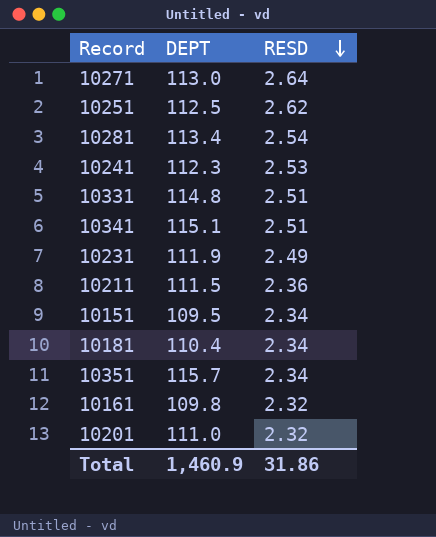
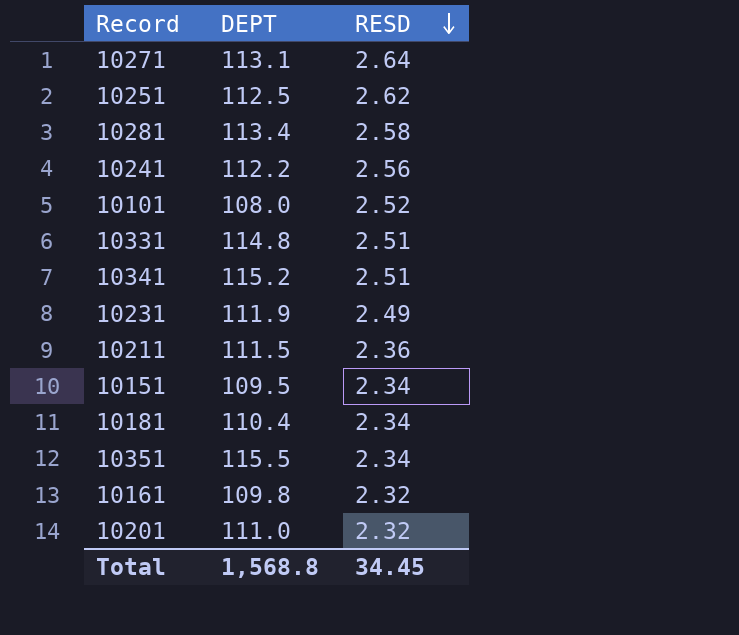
10271 | DEPT: 113.0 -> 113.1
10281 | RESD: 2.54 -> 2.58
10241 | DEPT: 112.3 -> 112.2
10241 | RESD: 2.53 -> 2.56
row 10101: none -> 108.0 | 2.52
10341 | DEPT: 115.1 -> 115.2
10351 | DEPT: 115.7 -> 115.5
Total | DEPT: 1,460.9 -> 1,568.8
Total | RESD: 31.86 -> 34.45

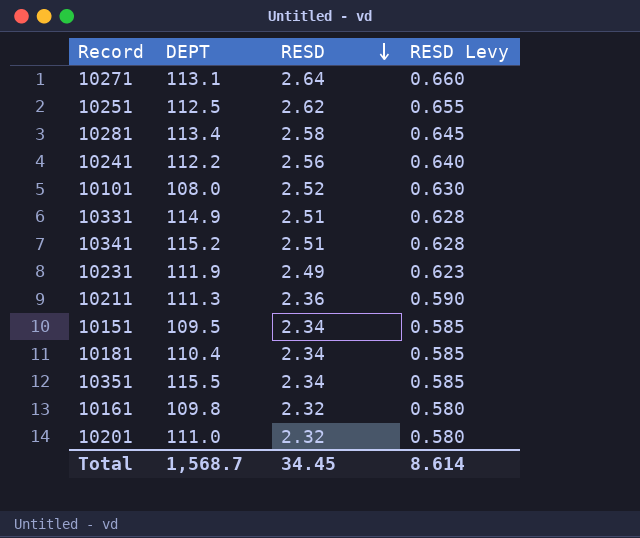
column RESD Levy | formula: none -> [RESD] * 0.25
10331 | DEPT: 114.8 -> 114.9
10211 | DEPT: 111.5 -> 111.3
Total | DEPT: 1,568.8 -> 1,568.7

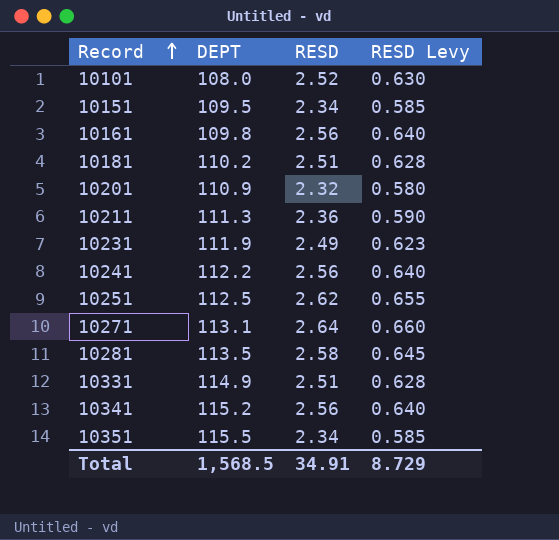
row order: RESD descending -> Record ascending
10161 | RESD: 2.32 -> 2.56
10161 | RESD Levy: 0.580 -> 0.640
10181 | DEPT: 110.4 -> 110.2
10181 | RESD: 2.34 -> 2.51
10181 | RESD Levy: 0.585 -> 0.628
10201 | DEPT: 111.0 -> 110.9
10281 | DEPT: 113.4 -> 113.5
10341 | RESD: 2.51 -> 2.56
10341 | RESD Levy: 0.628 -> 0.640
Total | DEPT: 1,568.7 -> 1,568.5
Total | RESD: 34.45 -> 34.91
Total | RESD Levy: 8.614 -> 8.729

